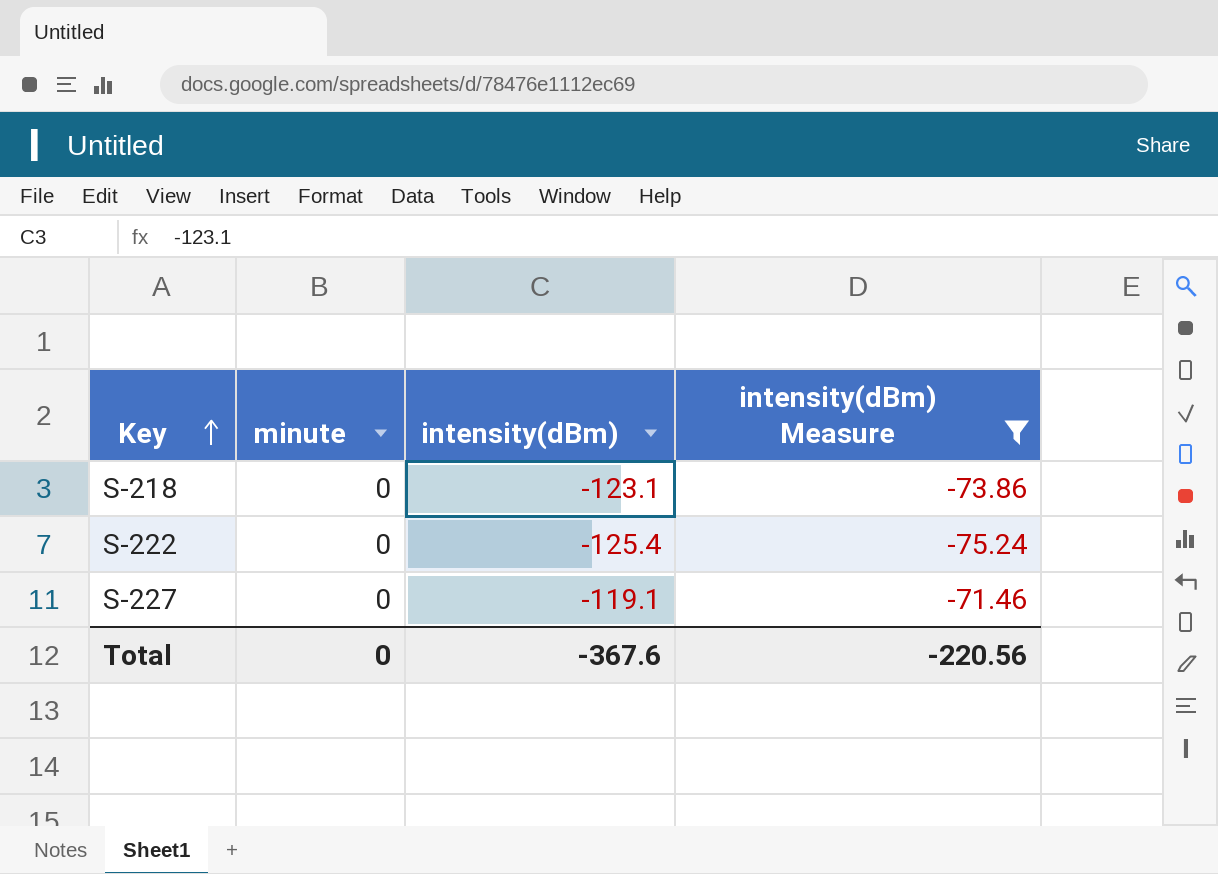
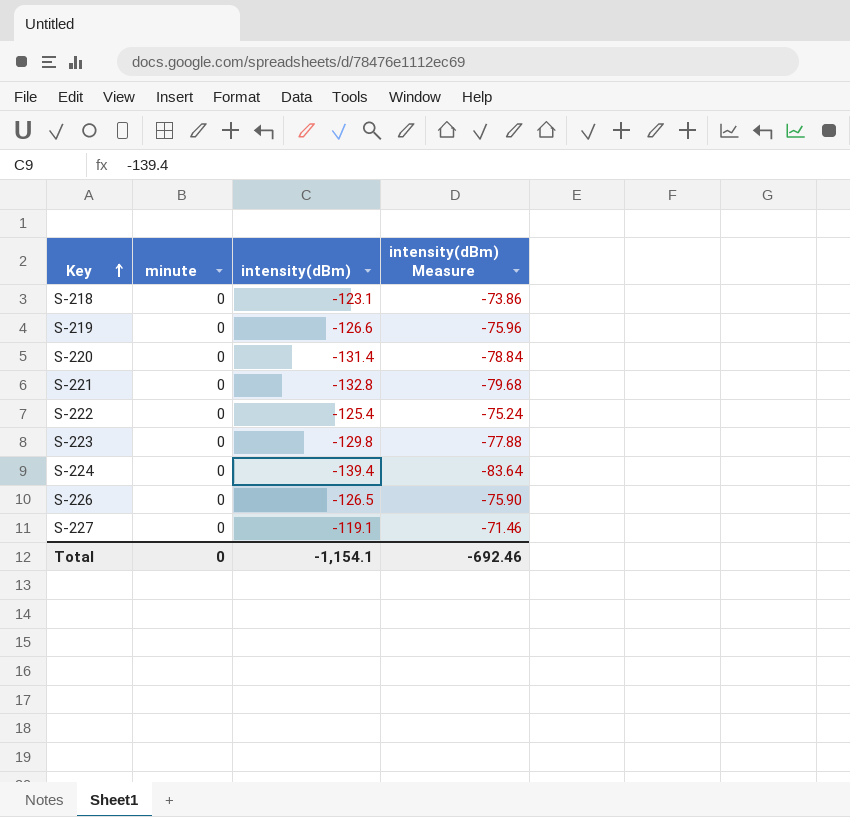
filter: intensity(dBm) Measure >= -75.24 -> none
Total | intensity(dBm): -367.6 -> -1,154.1
Total | intensity(dBm) Measure: -220.56 -> -692.46

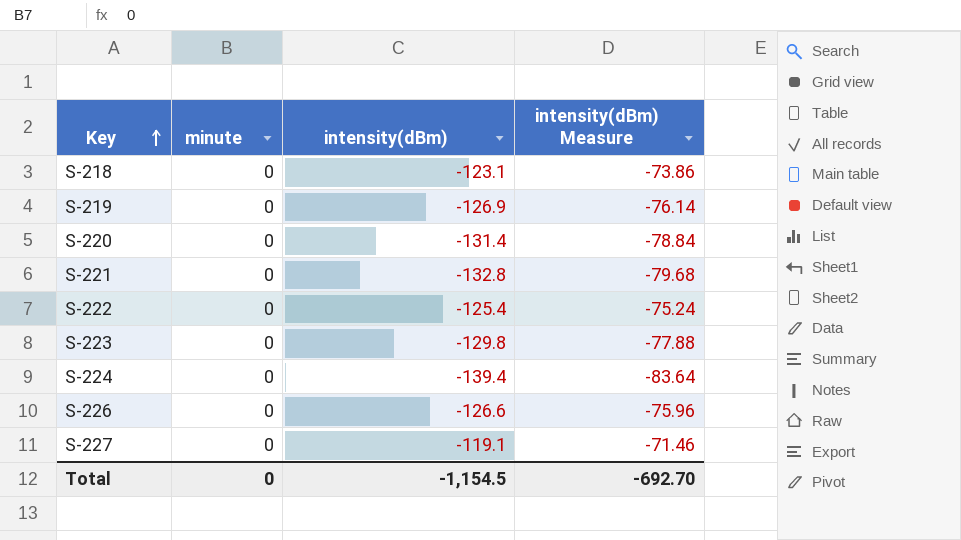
S-219 | intensity(dBm): -126.6 -> -126.9
S-219 | intensity(dBm) Measure: -75.96 -> -76.14
S-226 | intensity(dBm): -126.5 -> -126.6
S-226 | intensity(dBm) Measure: -75.90 -> -75.96
Total | intensity(dBm): -1,154.1 -> -1,154.5
Total | intensity(dBm) Measure: -692.46 -> -692.70

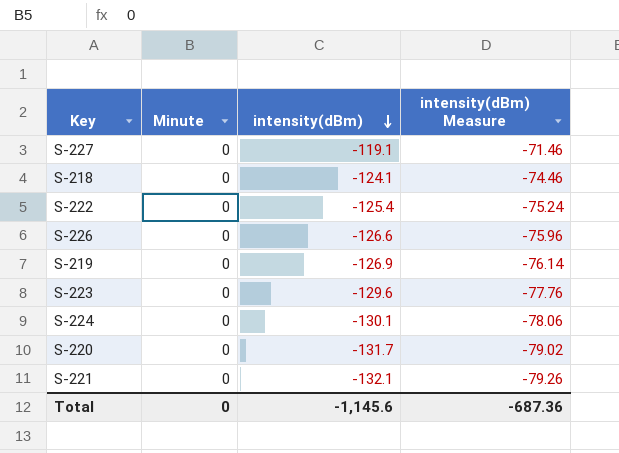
row order: Key ascending -> intensity(dBm) descending
column name: minute -> Minute
S-218 | intensity(dBm): -123.1 -> -124.1
S-218 | intensity(dBm) Measure: -73.86 -> -74.46
S-223 | intensity(dBm): -129.8 -> -129.6
S-223 | intensity(dBm) Measure: -77.88 -> -77.76
S-224 | intensity(dBm): -139.4 -> -130.1
S-224 | intensity(dBm) Measure: -83.64 -> -78.06
S-220 | intensity(dBm): -131.4 -> -131.7
S-220 | intensity(dBm) Measure: -78.84 -> -79.02
S-221 | intensity(dBm): -132.8 -> -132.1
S-221 | intensity(dBm) Measure: -79.68 -> -79.26
Total | intensity(dBm): -1,154.5 -> -1,145.6
Total | intensity(dBm) Measure: -692.70 -> -687.36

